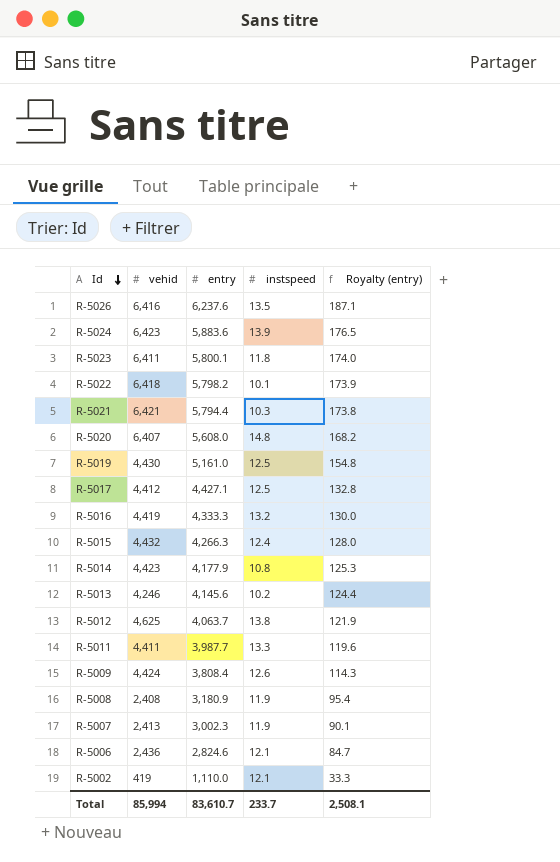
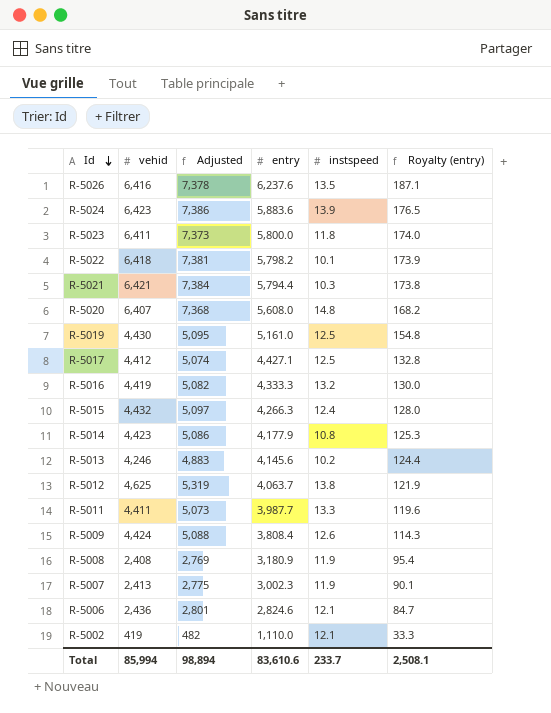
column Adjusted | formula: none -> [vehid] * 1.15
R-5023 | entry: 5,800.1 -> 5,800.0
Total | entry: 83,610.7 -> 83,610.6

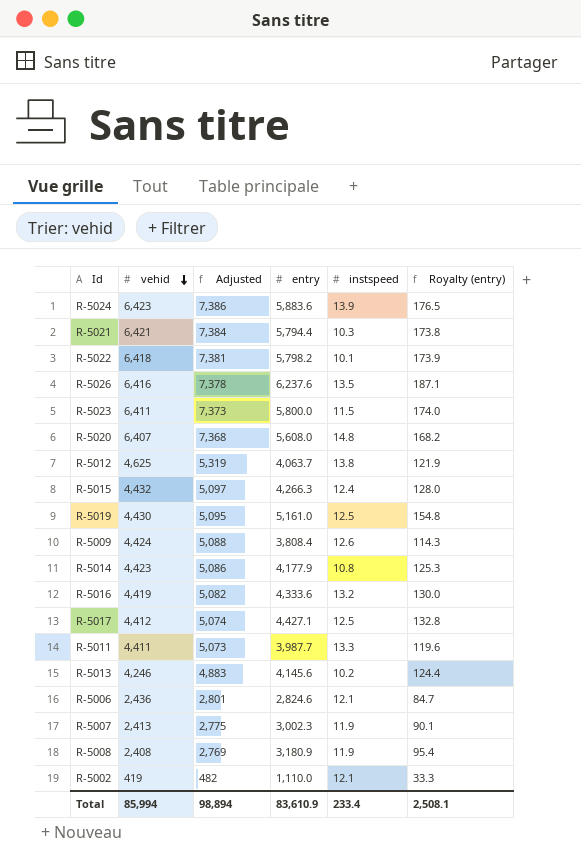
row order: Id descending -> vehid descending
R-5023 | instspeed: 11.8 -> 11.5
R-5016 | entry: 4,333.3 -> 4,333.6
Total | entry: 83,610.6 -> 83,610.9
Total | instspeed: 233.7 -> 233.4

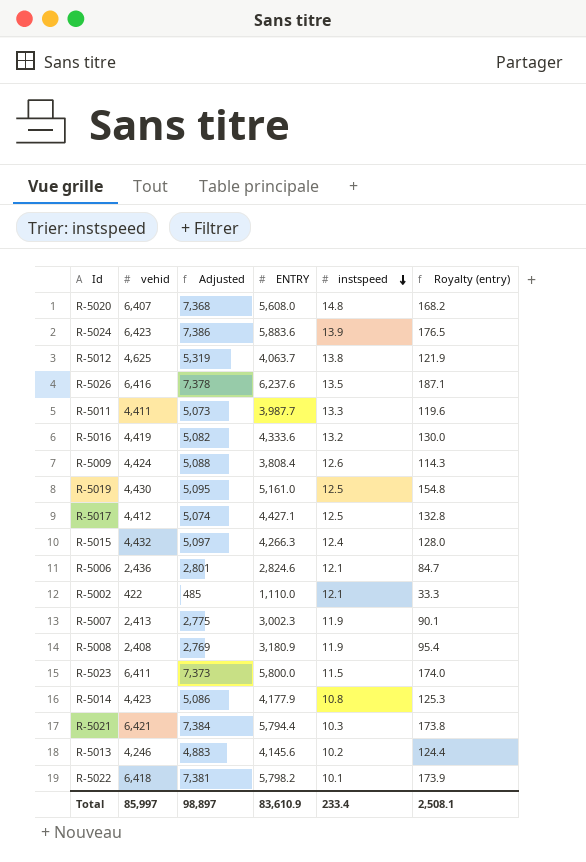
row order: vehid descending -> instspeed descending
column name: entry -> ENTRY
R-5002 | vehid: 419 -> 422
R-5002 | Adjusted: 482 -> 485
Total | vehid: 85,994 -> 85,997
Total | Adjusted: 98,894 -> 98,897

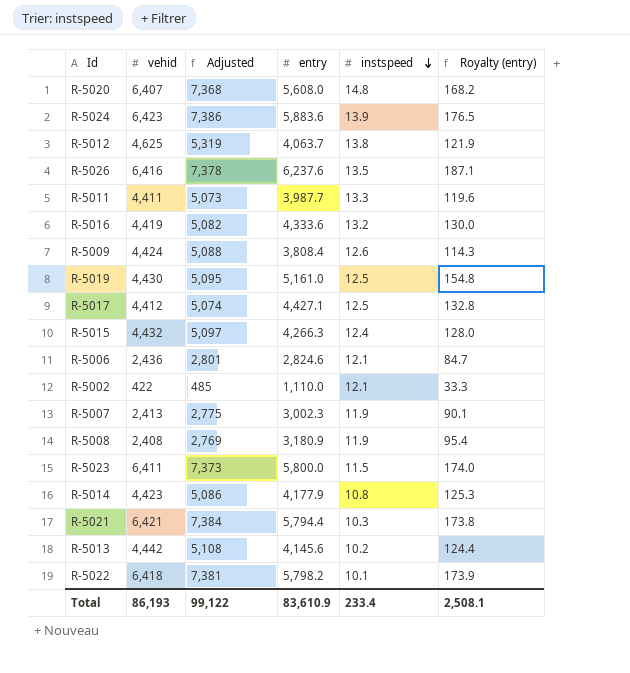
column name: ENTRY -> entry
R-5013 | vehid: 4,246 -> 4,442
R-5013 | Adjusted: 4,883 -> 5,108
Total | vehid: 85,997 -> 86,193
Total | Adjusted: 98,897 -> 99,122

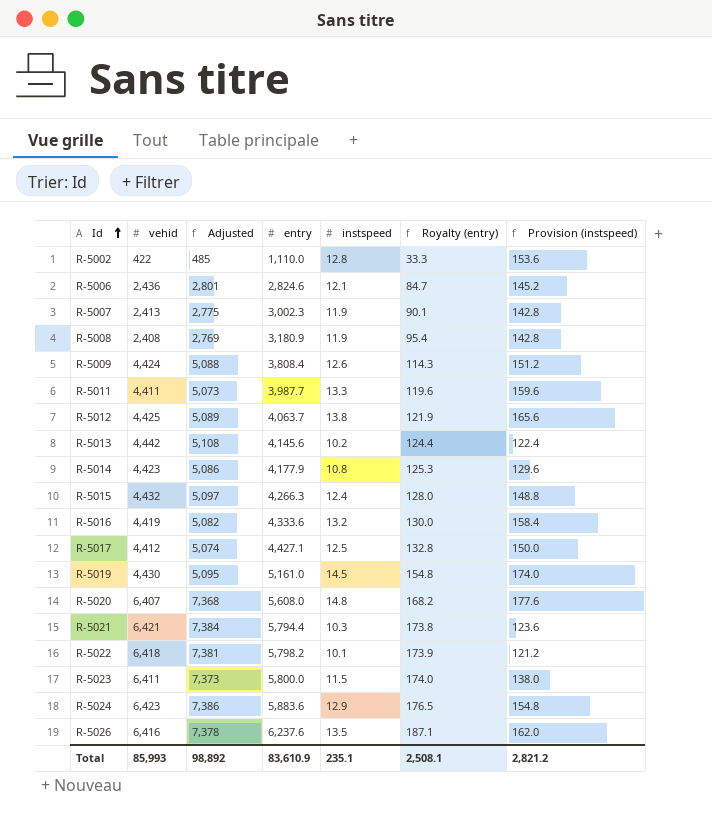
row order: instspeed descending -> Id ascending
column Provision (instspeed) | formula: none -> [instspeed] * 12
R-5002 | instspeed: 12.1 -> 12.8
R-5012 | vehid: 4,625 -> 4,425
R-5012 | Adjusted: 5,319 -> 5,089
R-5019 | instspeed: 12.5 -> 14.5
R-5024 | instspeed: 13.9 -> 12.9
Total | vehid: 86,193 -> 85,993
Total | Adjusted: 99,122 -> 98,892
Total | instspeed: 233.4 -> 235.1

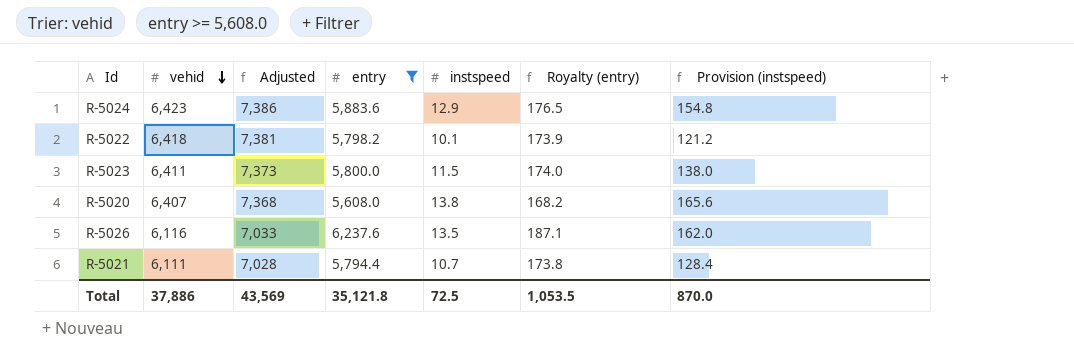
filter: none -> entry >= 5,608.0
row order: Id ascending -> vehid descending
R-5020 | instspeed: 14.8 -> 13.8
R-5020 | Provision (instspeed): 177.6 -> 165.6
R-5026 | vehid: 6,416 -> 6,116
R-5026 | Adjusted: 7,378 -> 7,033
R-5021 | vehid: 6,421 -> 6,111
R-5021 | Adjusted: 7,384 -> 7,028
R-5021 | instspeed: 10.3 -> 10.7
R-5021 | Provision (instspeed): 123.6 -> 128.4
Total | vehid: 85,993 -> 37,886
Total | Adjusted: 98,892 -> 43,569
Total | entry: 83,610.9 -> 35,121.8
Total | instspeed: 235.1 -> 72.5
Total | Royalty (entry): 2,508.1 -> 1,053.5
Total | Provision (instspeed): 2,821.2 -> 870.0

